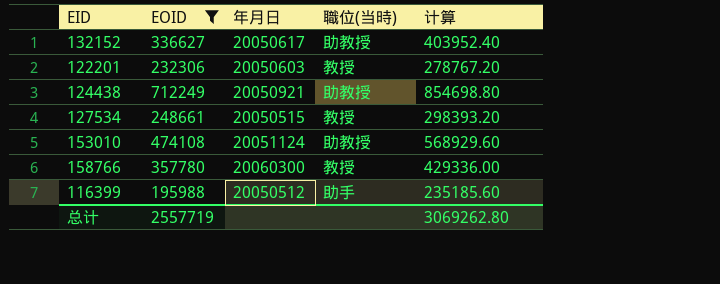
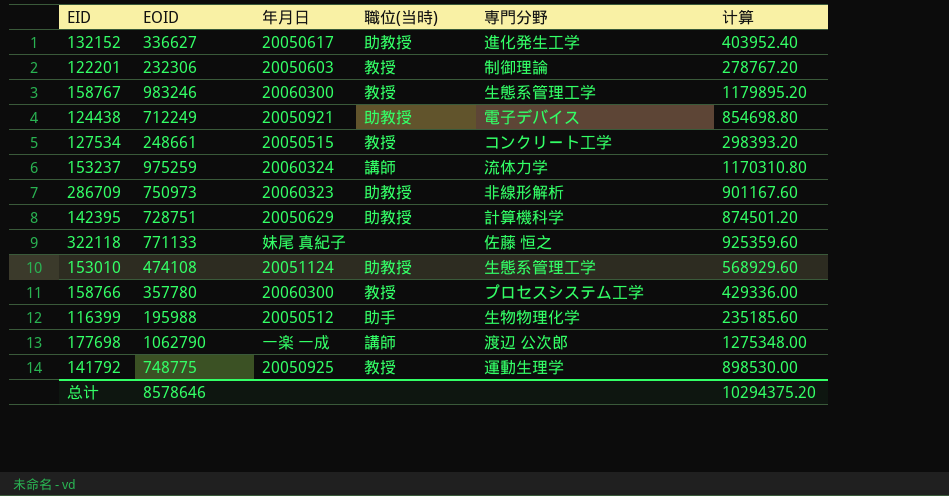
filter: EOID <= 712249 -> none
column 専門分野 | position: none -> 5
总计 | EOID: 2557719 -> 8578646
总计 | 计算: 3069262.80 -> 10294375.20

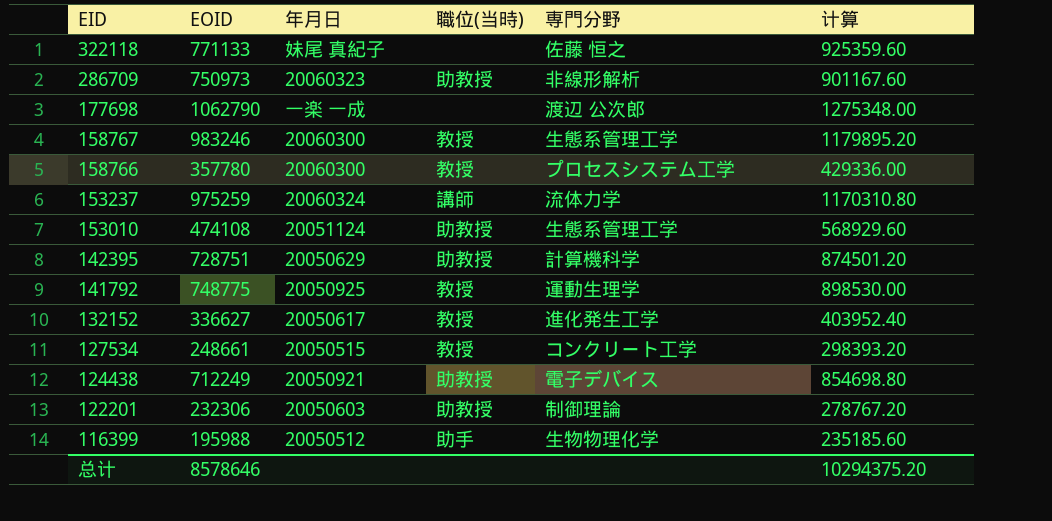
row order: none -> EID descending
177698 | 職位(当時): 講師 -> none
132152 | 職位(当時): 助教授 -> 教授
122201 | 職位(当時): 教授 -> 助教授

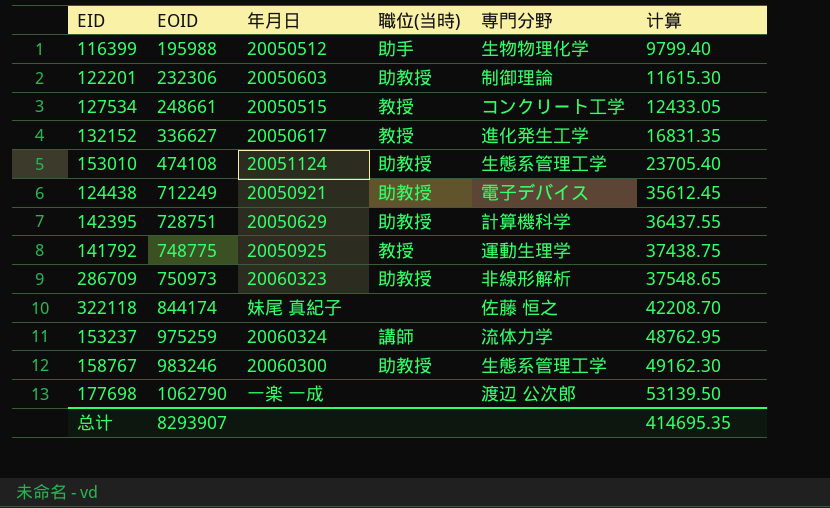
row order: EID descending -> EOID ascending
column 计算 | formula: [EOID] * 1.2 -> [EOID] * 0.05
row 158766: 357780 | 20060300 | 教授 | プロセスシステム工学 | 429336.00 -> none
322118 | EOID: 771133 -> 844174
158767 | 職位(当時): 教授 -> 助教授
总计 | EOID: 8578646 -> 8293907
总计 | 计算: 10294375.20 -> 414695.35

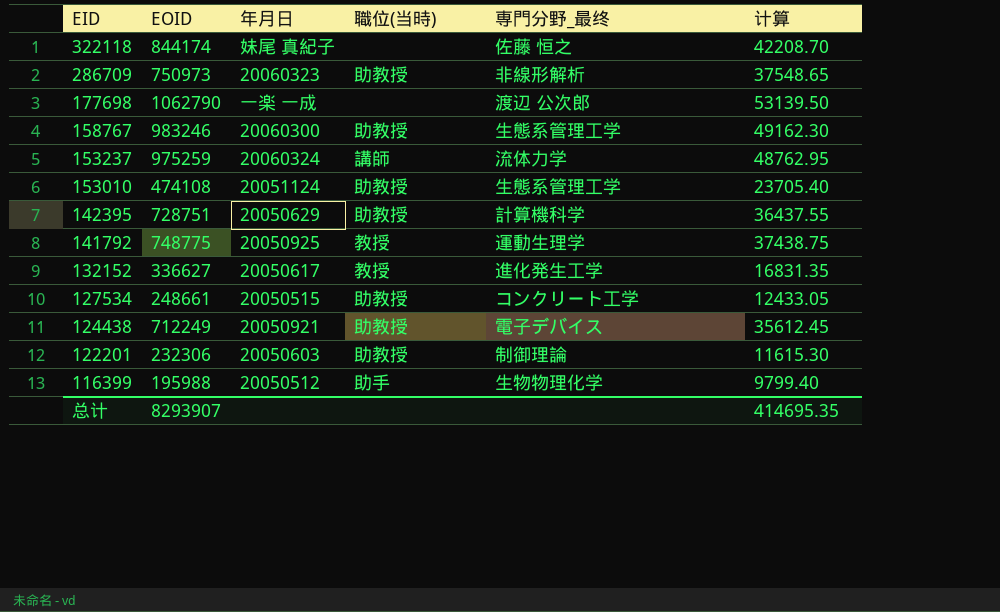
row order: EOID ascending -> EID descending
column name: 専門分野 -> 専門分野_最终
127534 | 職位(当時): 教授 -> 助教授

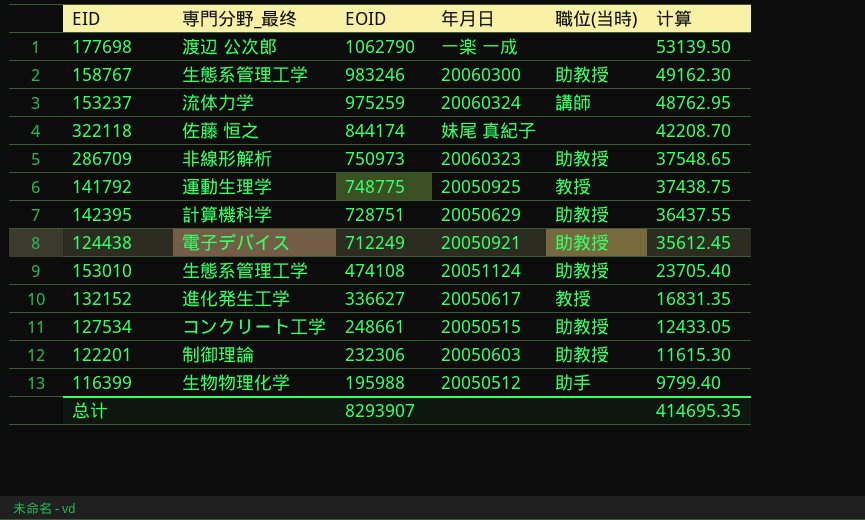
row order: EID descending -> EOID descending
column 専門分野_最终 | position: 5 -> 2

